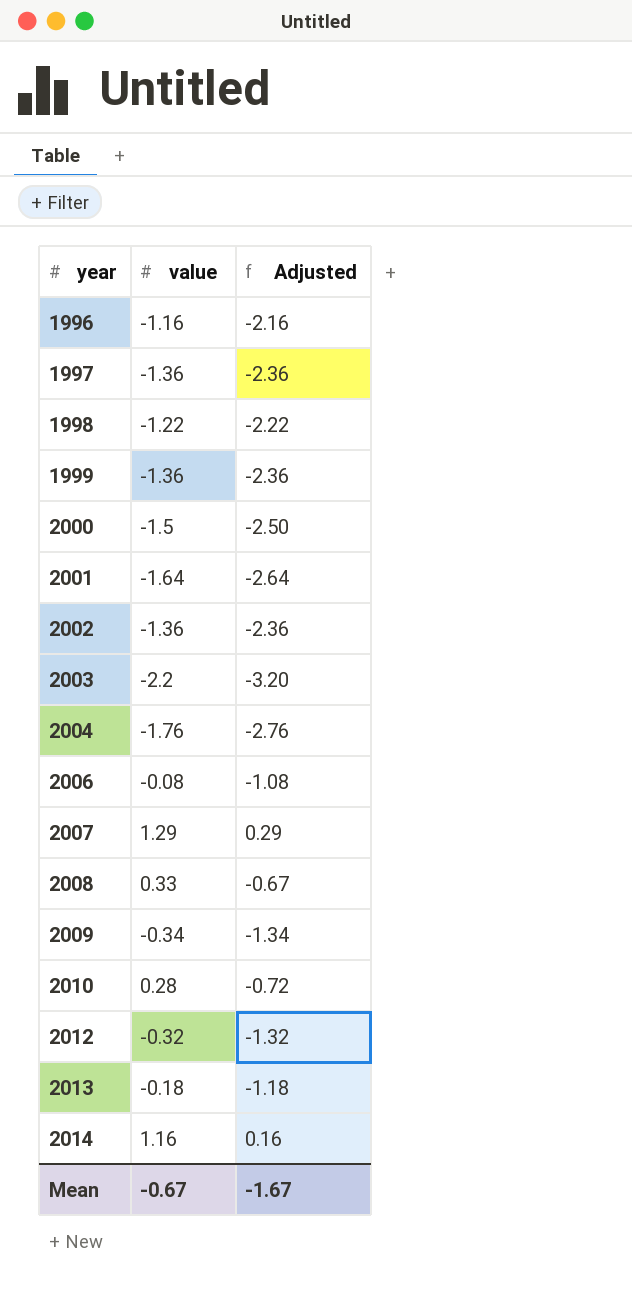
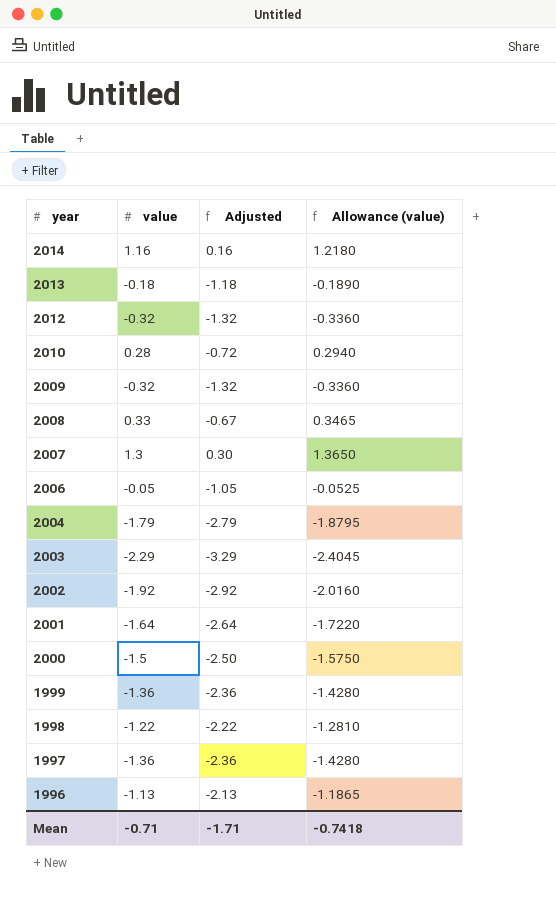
row order: year ascending -> year descending
column Allowance (value) | formula: none -> [value] * 1.05
2009 | value: -0.34 -> -0.32
2009 | Adjusted: -1.34 -> -1.32
2007 | value: 1.29 -> 1.3
2007 | Adjusted: 0.29 -> 0.30
2006 | value: -0.08 -> -0.05
2006 | Adjusted: -1.08 -> -1.05
2004 | value: -1.76 -> -1.79
2004 | Adjusted: -2.76 -> -2.79
2003 | value: -2.2 -> -2.29
2003 | Adjusted: -3.20 -> -3.29
2002 | value: -1.36 -> -1.92
2002 | Adjusted: -2.36 -> -2.92
1996 | value: -1.16 -> -1.13
1996 | Adjusted: -2.16 -> -2.13
Mean | value: -0.67 -> -0.71
Mean | Adjusted: -1.67 -> -1.71

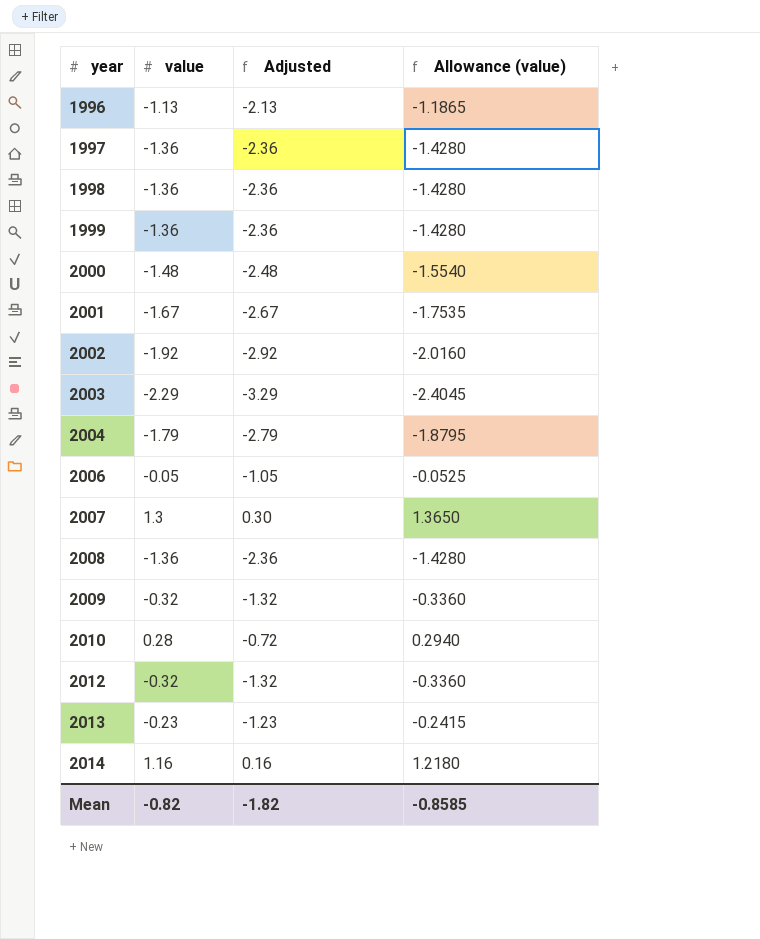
row order: year descending -> year ascending
1998 | value: -1.22 -> -1.36
1998 | Adjusted: -2.22 -> -2.36
1998 | Allowance (value): -1.2810 -> -1.4280
2000 | value: -1.5 -> -1.48
2000 | Adjusted: -2.50 -> -2.48
2000 | Allowance (value): -1.5750 -> -1.5540
2001 | value: -1.64 -> -1.67
2001 | Adjusted: -2.64 -> -2.67
2001 | Allowance (value): -1.7220 -> -1.7535
2008 | value: 0.33 -> -1.36
2008 | Adjusted: -0.67 -> -2.36
2008 | Allowance (value): 0.3465 -> -1.4280
2013 | value: -0.18 -> -0.23
2013 | Adjusted: -1.18 -> -1.23
2013 | Allowance (value): -0.1890 -> -0.2415
Mean | value: -0.71 -> -0.82
Mean | Adjusted: -1.71 -> -1.82
Mean | Allowance (value): -0.7418 -> -0.8585

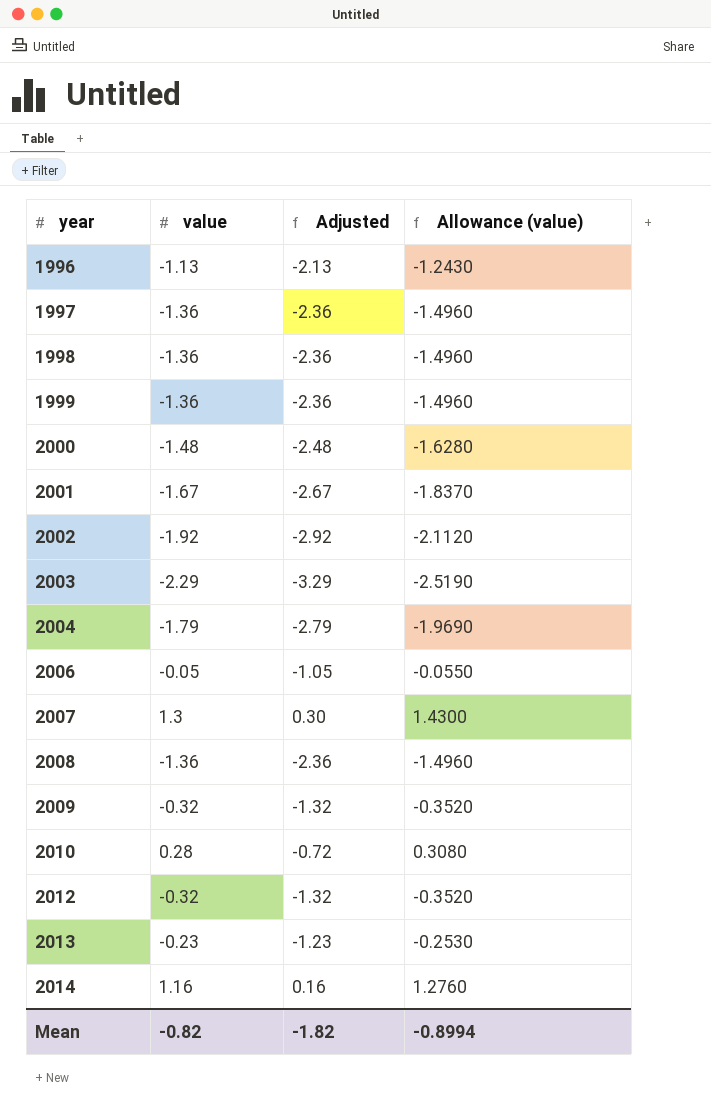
column Allowance (value) | formula: [value] * 1.05 -> [value] * 1.1
Mean | Allowance (value): -0.8585 -> -0.8994

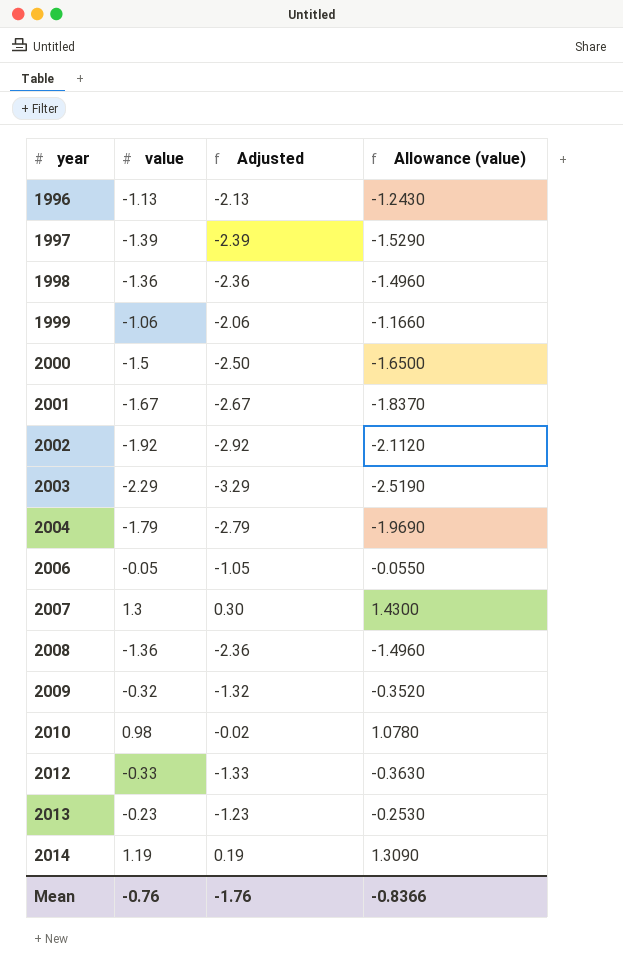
1997 | value: -1.36 -> -1.39
1997 | Adjusted: -2.36 -> -2.39
1997 | Allowance (value): -1.4960 -> -1.5290
1999 | value: -1.36 -> -1.06
1999 | Adjusted: -2.36 -> -2.06
1999 | Allowance (value): -1.4960 -> -1.1660
2000 | value: -1.48 -> -1.5
2000 | Adjusted: -2.48 -> -2.50
2000 | Allowance (value): -1.6280 -> -1.6500
2010 | value: 0.28 -> 0.98
2010 | Adjusted: -0.72 -> -0.02
2010 | Allowance (value): 0.3080 -> 1.0780
2012 | value: -0.32 -> -0.33
2012 | Adjusted: -1.32 -> -1.33
2012 | Allowance (value): -0.3520 -> -0.3630
2014 | value: 1.16 -> 1.19
2014 | Adjusted: 0.16 -> 0.19
2014 | Allowance (value): 1.2760 -> 1.3090
Mean | value: -0.82 -> -0.76
Mean | Adjusted: -1.82 -> -1.76
Mean | Allowance (value): -0.8994 -> -0.8366

